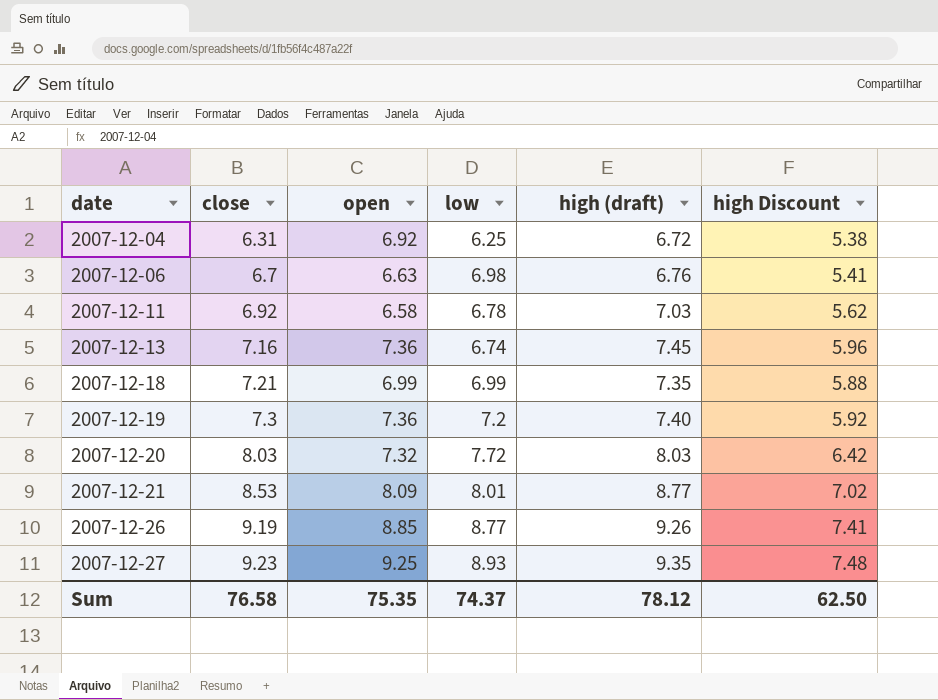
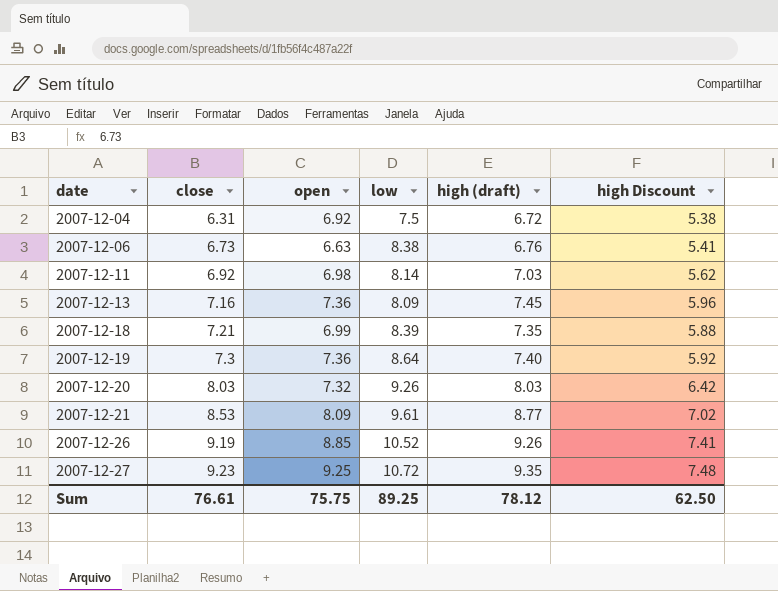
2007-12-04 | low: 6.25 -> 7.5
2007-12-06 | close: 6.7 -> 6.73
2007-12-06 | low: 6.98 -> 8.38
2007-12-11 | open: 6.58 -> 6.98
2007-12-11 | low: 6.78 -> 8.14
2007-12-13 | low: 6.74 -> 8.09
2007-12-18 | low: 6.99 -> 8.39
2007-12-19 | low: 7.2 -> 8.64
2007-12-20 | low: 7.72 -> 9.26
2007-12-21 | low: 8.01 -> 9.61
2007-12-26 | low: 8.77 -> 10.52
2007-12-27 | low: 8.93 -> 10.72
Sum | close: 76.58 -> 76.61
Sum | open: 75.35 -> 75.75
Sum | low: 74.37 -> 89.25

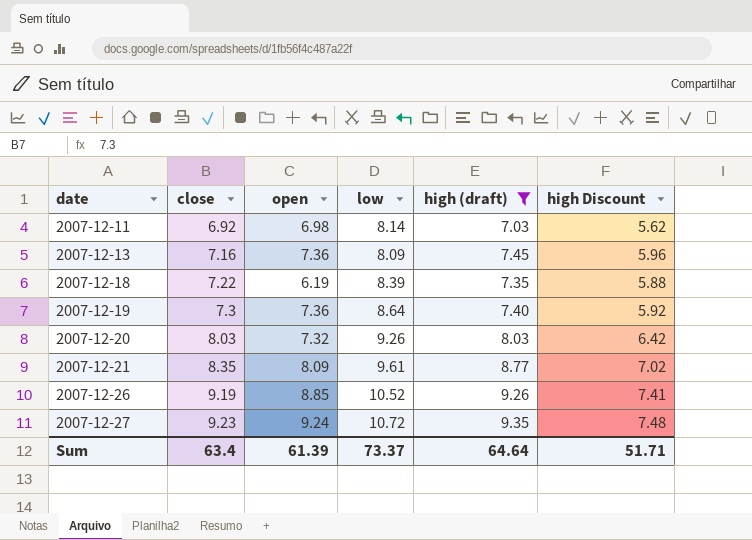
filter: none -> high (draft) >= 7.03
2007-12-18 | close: 7.21 -> 7.22
2007-12-18 | open: 6.99 -> 6.19
2007-12-21 | close: 8.53 -> 8.35
2007-12-27 | open: 9.25 -> 9.24
Sum | close: 76.61 -> 63.4
Sum | open: 75.75 -> 61.39
Sum | low: 89.25 -> 73.37
Sum | high (draft): 78.12 -> 64.64
Sum | high Discount: 62.50 -> 51.71

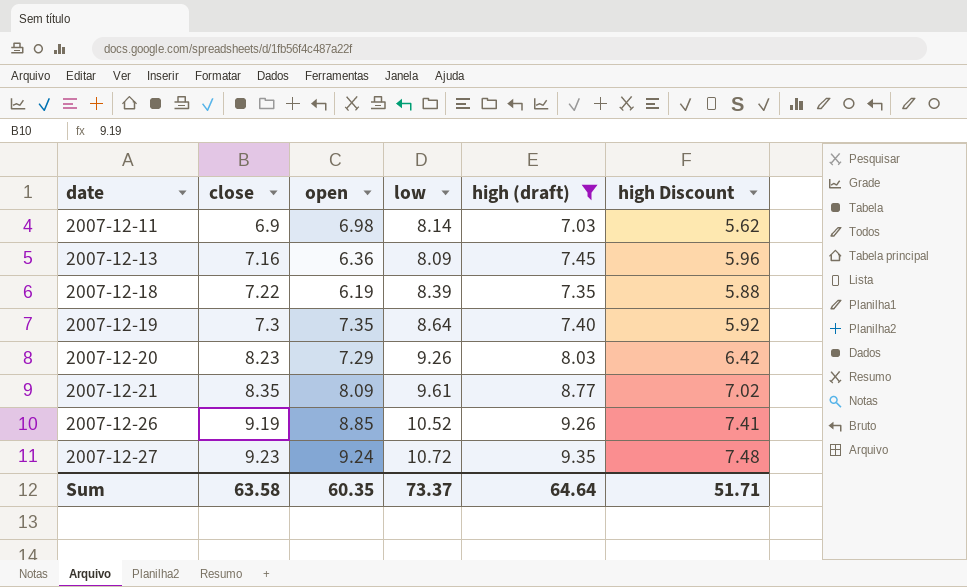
2007-12-11 | close: 6.92 -> 6.9
2007-12-13 | open: 7.36 -> 6.36
2007-12-19 | open: 7.36 -> 7.35
2007-12-20 | close: 8.03 -> 8.23
2007-12-20 | open: 7.32 -> 7.29
Sum | close: 63.4 -> 63.58
Sum | open: 61.39 -> 60.35

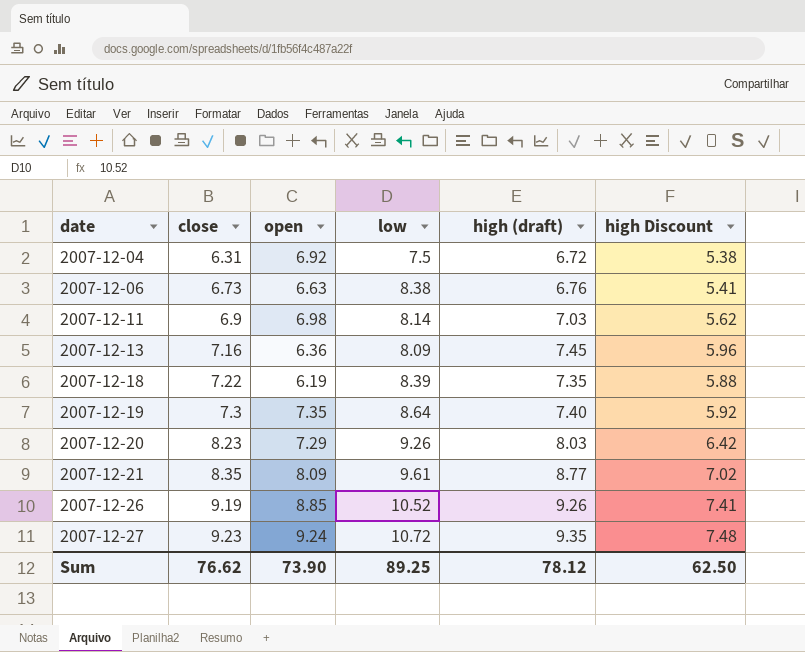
filter: high (draft) >= 7.03 -> none
Sum | close: 63.58 -> 76.62
Sum | open: 60.35 -> 73.90
Sum | low: 73.37 -> 89.25
Sum | high (draft): 64.64 -> 78.12
Sum | high Discount: 51.71 -> 62.50

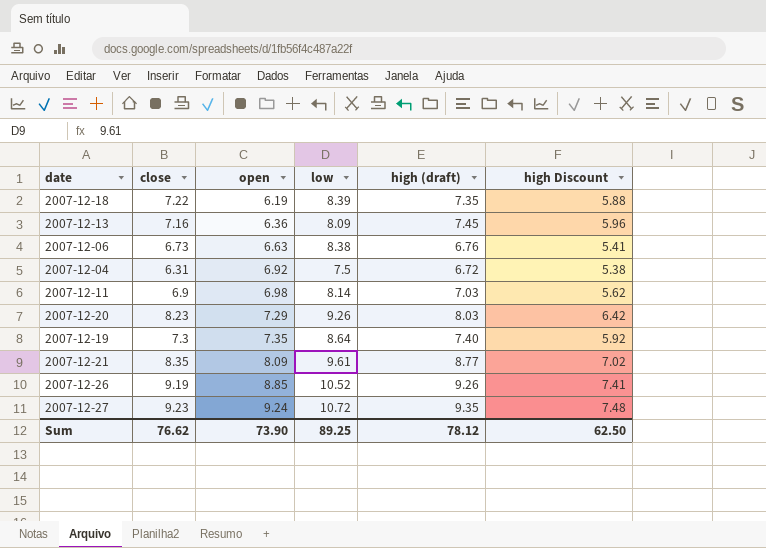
row order: date ascending -> open ascending

